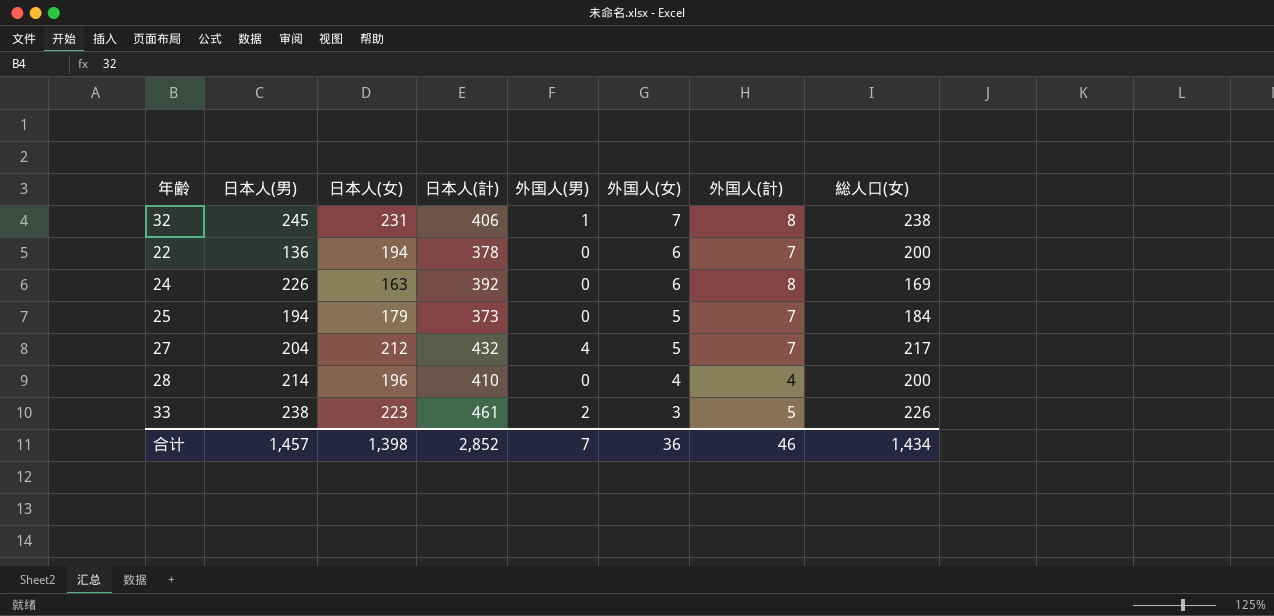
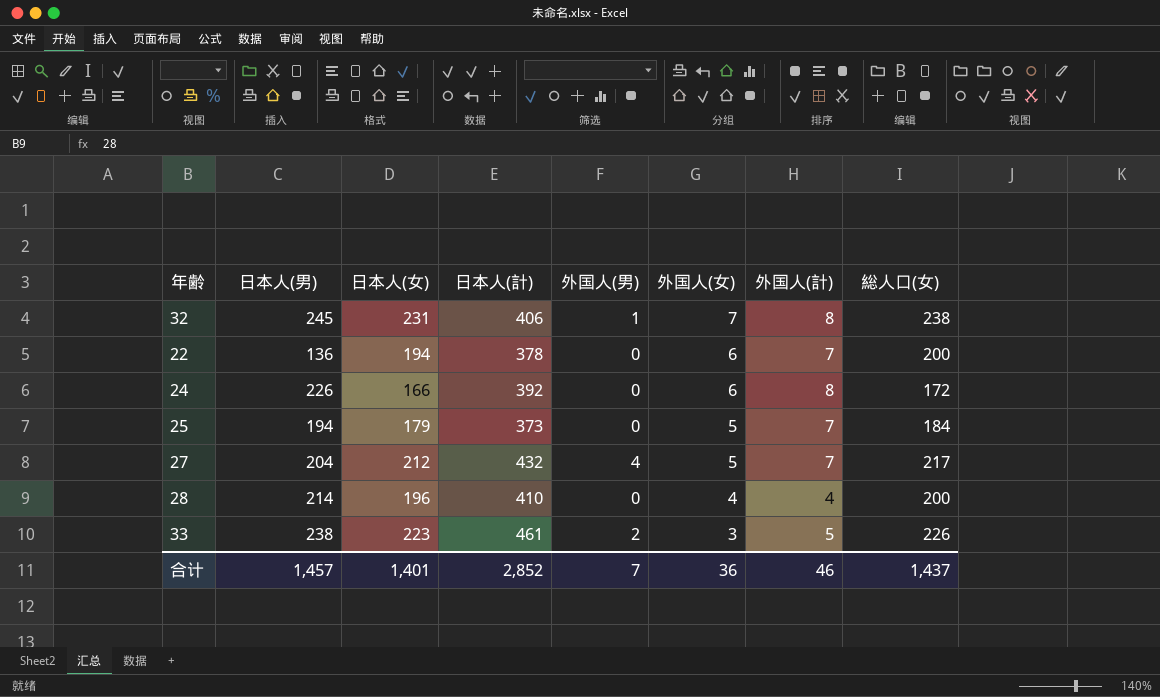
24 | 日本人(女): 163 -> 166
24 | 総人口(女): 169 -> 172
合计 | 日本人(女): 1,398 -> 1,401
合计 | 総人口(女): 1,434 -> 1,437

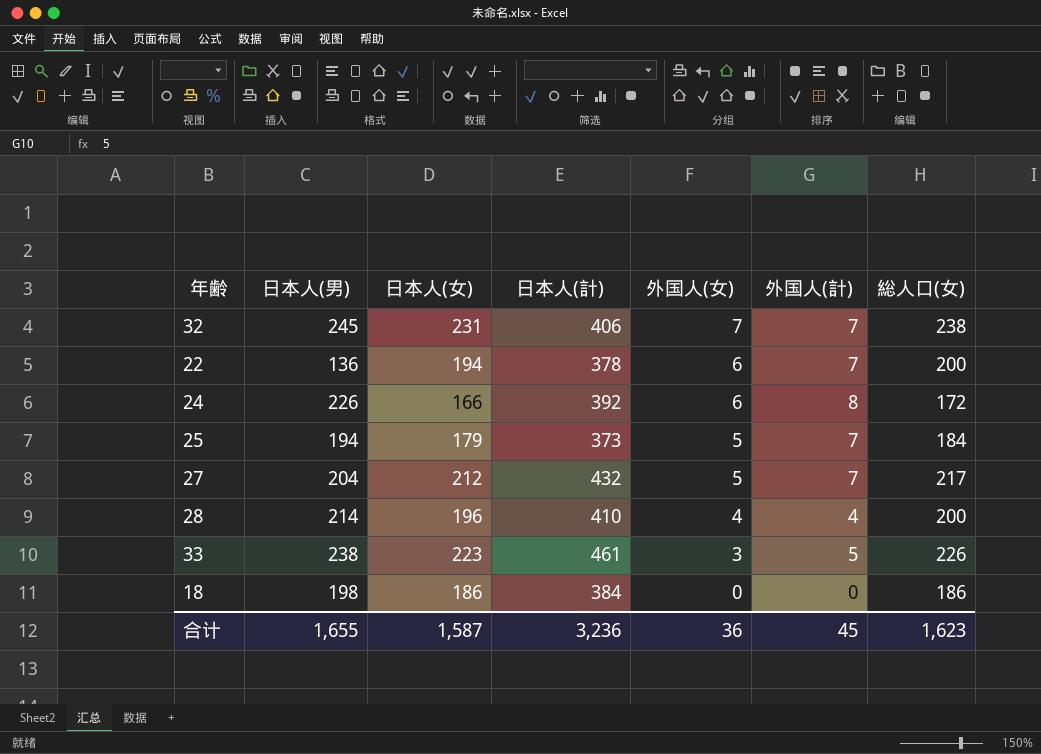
column 外国人(男) | position: 5 -> none
32 | 外国人(計): 8 -> 7
row 18: none -> 198 | 186 | 384 | 0 | 0 | 186
合计 | 日本人(男): 1,457 -> 1,655
合计 | 日本人(女): 1,401 -> 1,587
合计 | 日本人(計): 2,852 -> 3,236
合计 | 外国人(計): 46 -> 45
合计 | 総人口(女): 1,437 -> 1,623

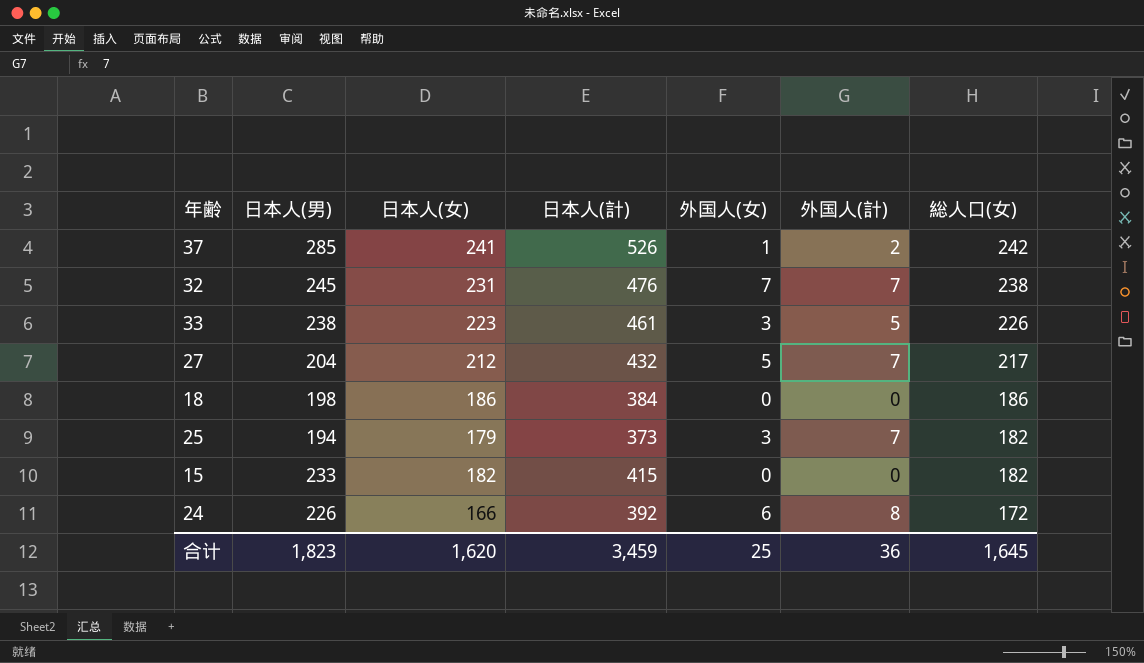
row order: 外国人(女) descending -> 総人口(女) descending
row 22: 136 | 194 | 378 | 6 | 7 | 200 -> none
row 28: 214 | 196 | 410 | 4 | 4 | 200 -> none
row 37: none -> 285 | 241 | 526 | 1 | 2 | 242
32 | 日本人(計): 406 -> 476
25 | 外国人(女): 5 -> 3
25 | 総人口(女): 184 -> 182
row 15: none -> 233 | 182 | 415 | 0 | 0 | 182
合计 | 日本人(男): 1,655 -> 1,823
合计 | 日本人(女): 1,587 -> 1,620
合计 | 日本人(計): 3,236 -> 3,459
合计 | 外国人(女): 36 -> 25
合计 | 外国人(計): 45 -> 36
合计 | 総人口(女): 1,623 -> 1,645

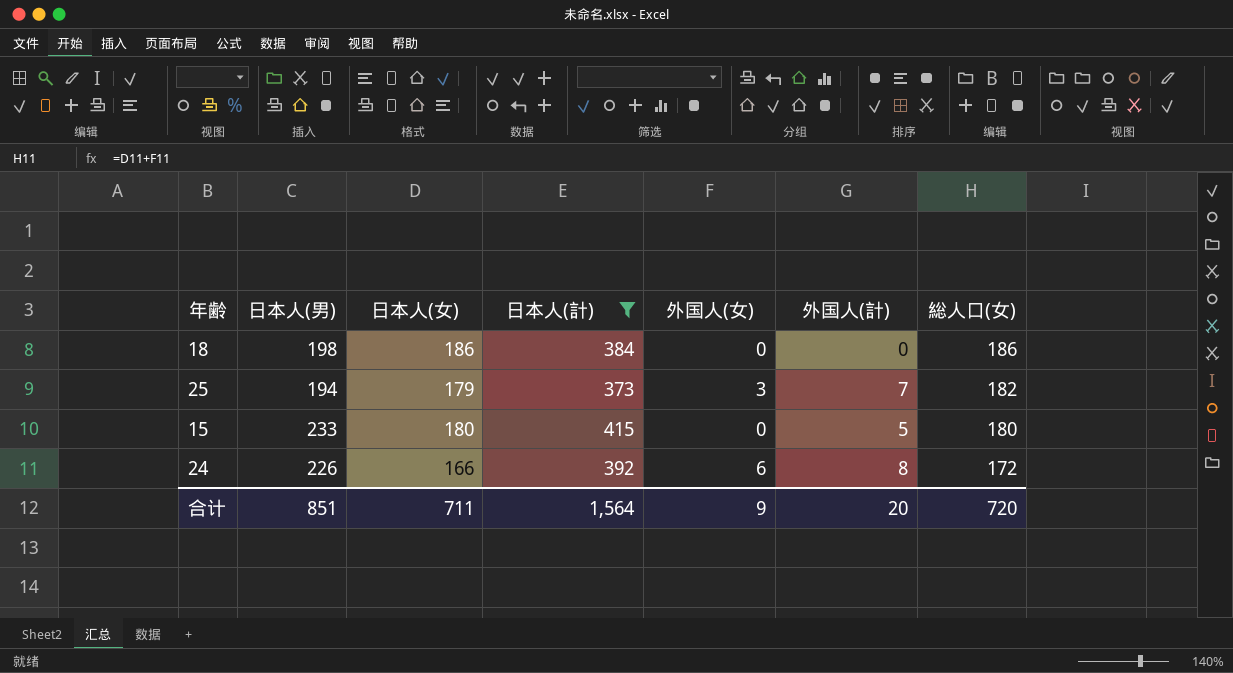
filter: none -> 日本人(計) <= 415
15 | 日本人(女): 182 -> 180
15 | 外国人(計): 0 -> 5
15 | 総人口(女): 182 -> 180
合计 | 日本人(男): 1,823 -> 851
合计 | 日本人(女): 1,620 -> 711
合计 | 日本人(計): 3,459 -> 1,564
合计 | 外国人(女): 25 -> 9
合计 | 外国人(計): 36 -> 20
合计 | 総人口(女): 1,645 -> 720

